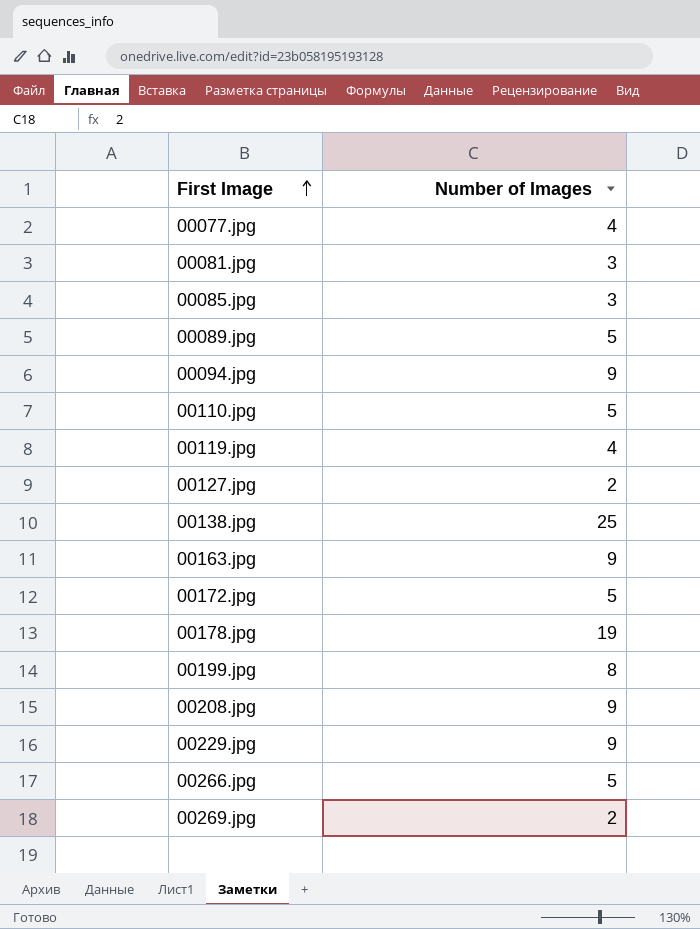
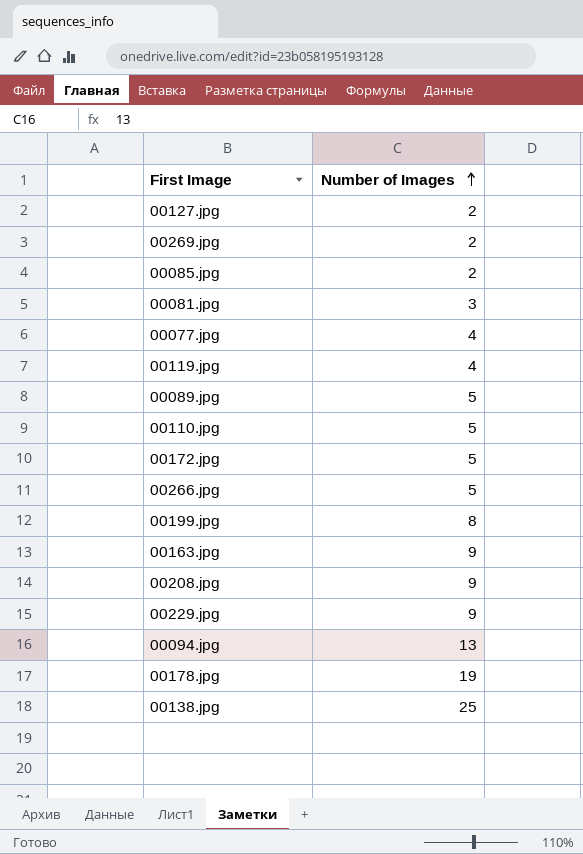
row order: First Image ascending -> Number of Images ascending
00085.jpg | Number of Images: 3 -> 2
00094.jpg | Number of Images: 9 -> 13

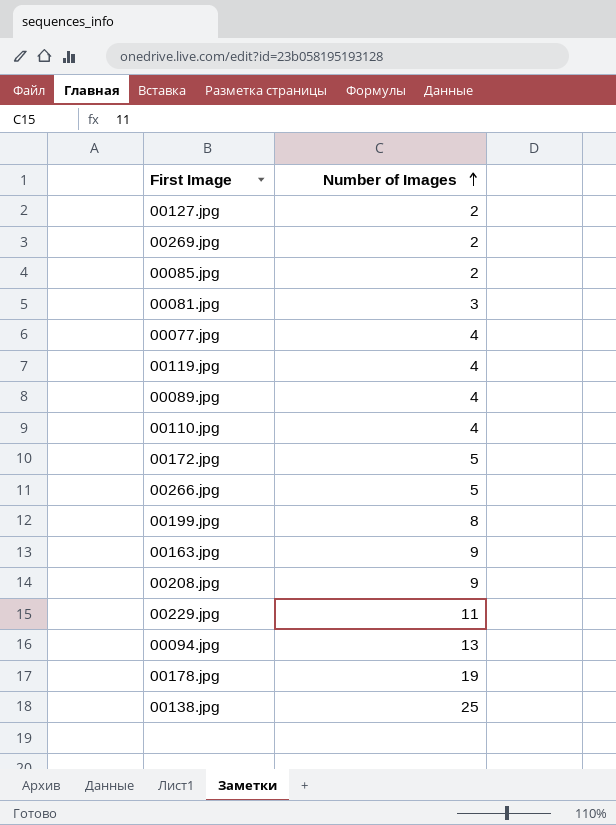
00089.jpg | Number of Images: 5 -> 4
00110.jpg | Number of Images: 5 -> 4
00229.jpg | Number of Images: 9 -> 11

